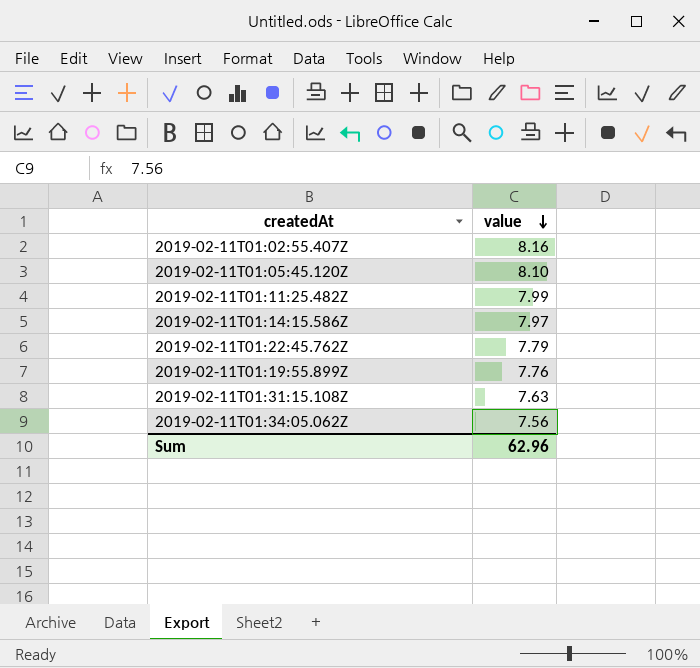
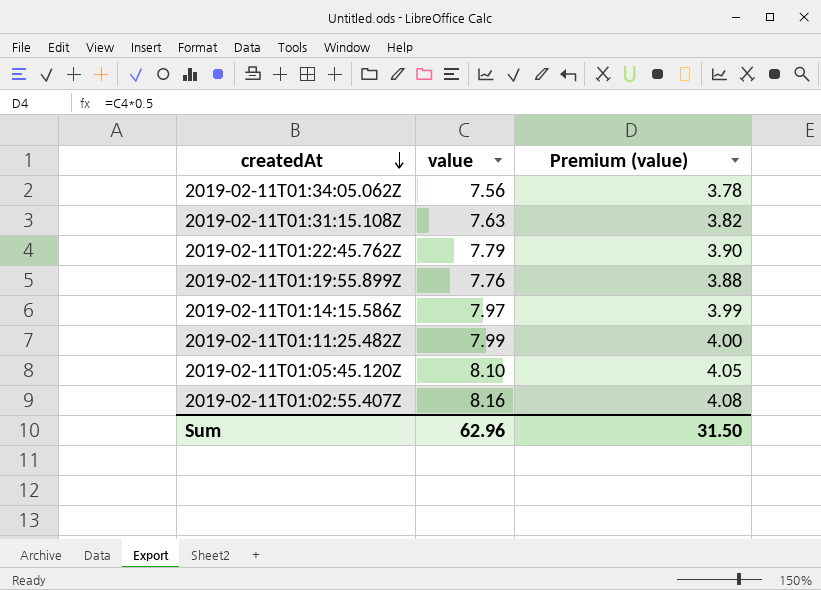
row order: value descending -> createdAt descending
column Premium (value) | formula: none -> [value] * 0.5

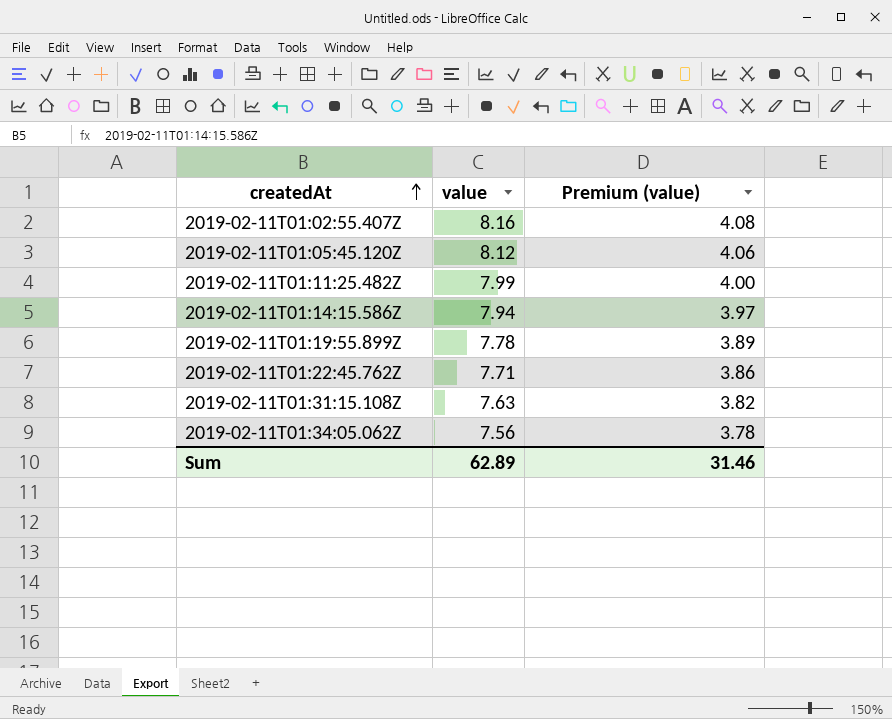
row order: createdAt descending -> createdAt ascending
2019-02-11T01:05:45.120Z | value: 8.10 -> 8.12
2019-02-11T01:05:45.120Z | Premium (value): 4.05 -> 4.06
2019-02-11T01:14:15.586Z | value: 7.97 -> 7.94
2019-02-11T01:14:15.586Z | Premium (value): 3.99 -> 3.97
2019-02-11T01:19:55.899Z | value: 7.76 -> 7.78
2019-02-11T01:19:55.899Z | Premium (value): 3.88 -> 3.89
2019-02-11T01:22:45.762Z | value: 7.79 -> 7.71
2019-02-11T01:22:45.762Z | Premium (value): 3.90 -> 3.86
Sum | value: 62.96 -> 62.89
Sum | Premium (value): 31.50 -> 31.46

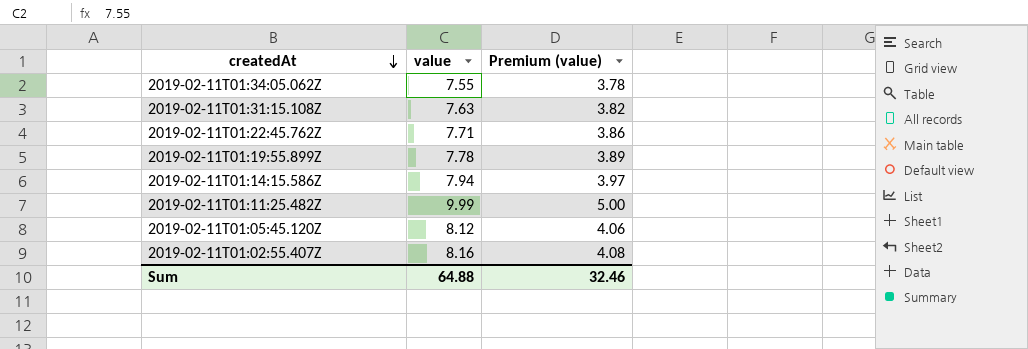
row order: createdAt ascending -> createdAt descending
2019-02-11T01:34:05.062Z | value: 7.56 -> 7.55
2019-02-11T01:11:25.482Z | value: 7.99 -> 9.99
2019-02-11T01:11:25.482Z | Premium (value): 4.00 -> 5.00
Sum | value: 62.89 -> 64.88
Sum | Premium (value): 31.46 -> 32.46

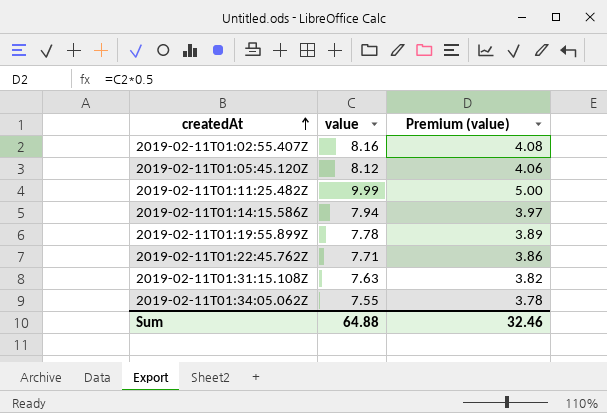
row order: createdAt descending -> createdAt ascending

